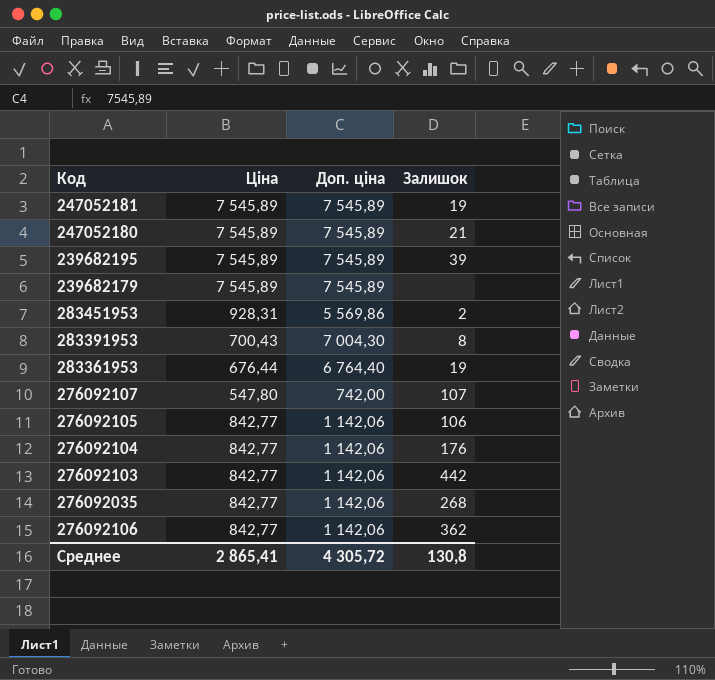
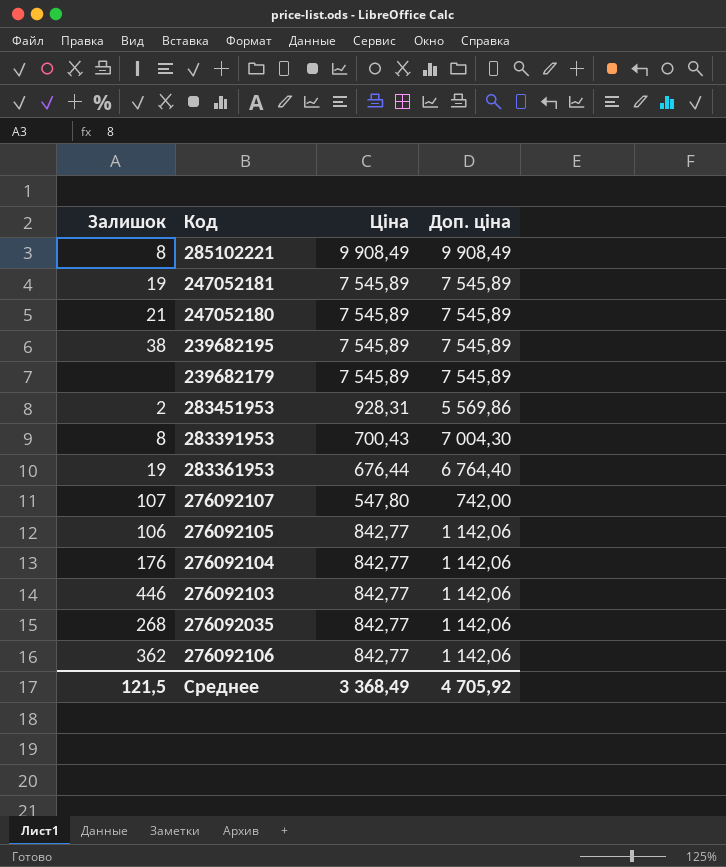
column Залишок | position: 4 -> 1
row 285102221: none -> 8 | 9 908,49 | 9 908,49
239682195 | Залишок: 39 -> 38
276092103 | Залишок: 442 -> 446
Среднее | Залишок: 130,8 -> 121,5
Среднее | Ціна: 2 865,41 -> 3 368,49
Среднее | Доп. ціна: 4 305,72 -> 4 705,92

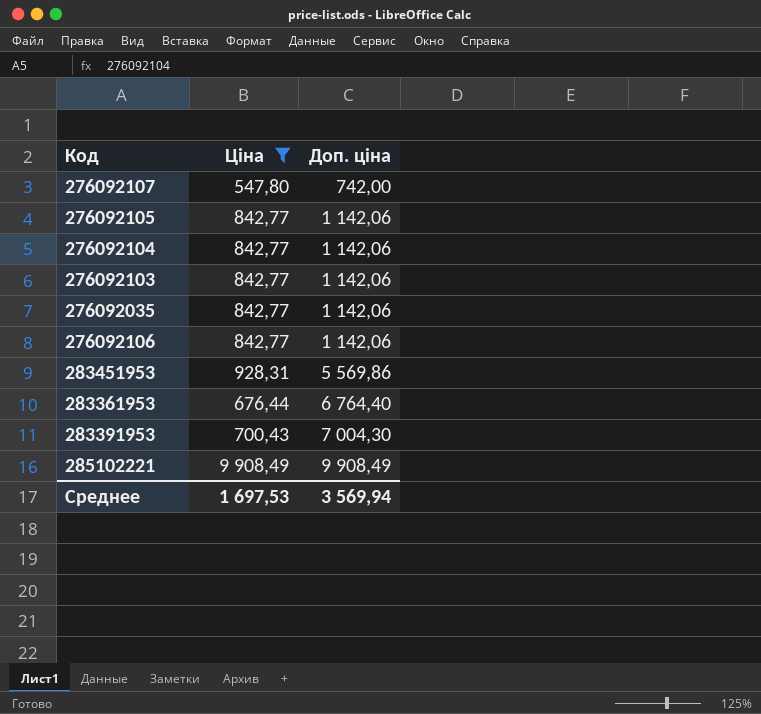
filter: none -> Ціна != 7 545,89
row order: none -> Доп. ціна ascending
column Залишок | position: 1 -> none
Среднее | Ціна: 3 368,49 -> 1 697,53
Среднее | Доп. ціна: 4 705,92 -> 3 569,94

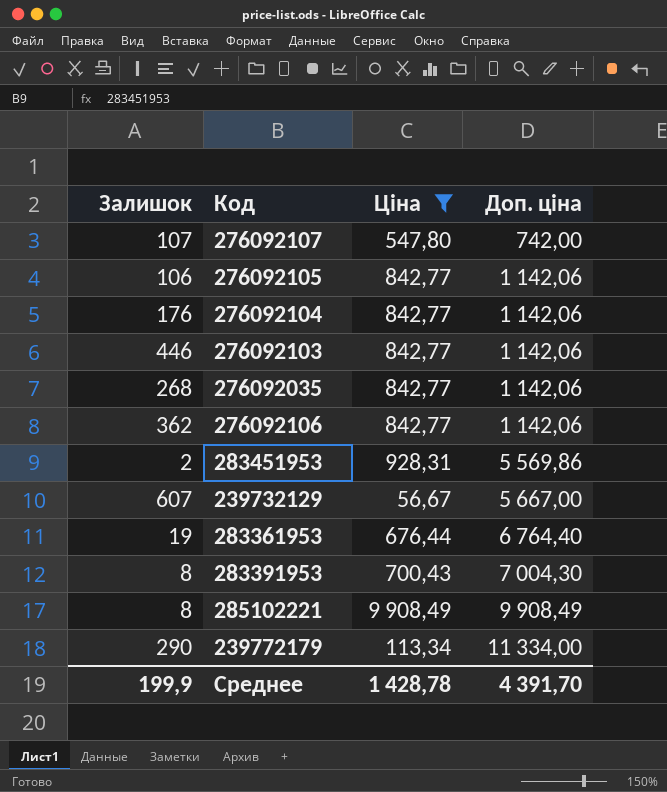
column Залишок | position: none -> 1
row 239732129: none -> 607 | 56,67 | 5 667,00
row 239772179: none -> 290 | 113,34 | 11 334,00
Среднее | Ціна: 1 697,53 -> 1 428,78
Среднее | Доп. ціна: 3 569,94 -> 4 391,70

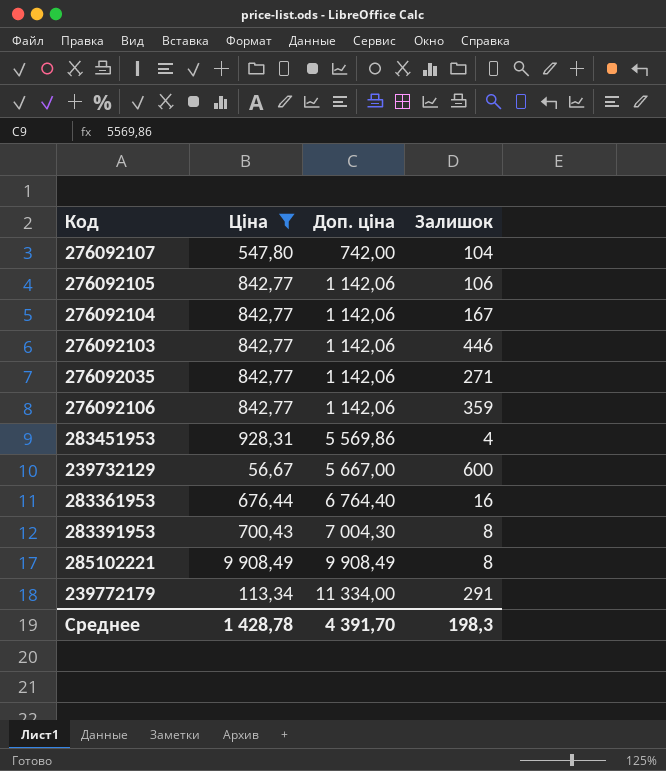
column Залишок | position: 1 -> 4
276092107 | Залишок: 107 -> 104
276092104 | Залишок: 176 -> 167
276092035 | Залишок: 268 -> 271
276092106 | Залишок: 362 -> 359
283451953 | Залишок: 2 -> 4
239732129 | Залишок: 607 -> 600
283361953 | Залишок: 19 -> 16
239772179 | Залишок: 290 -> 291
Среднее | Залишок: 199,9 -> 198,3

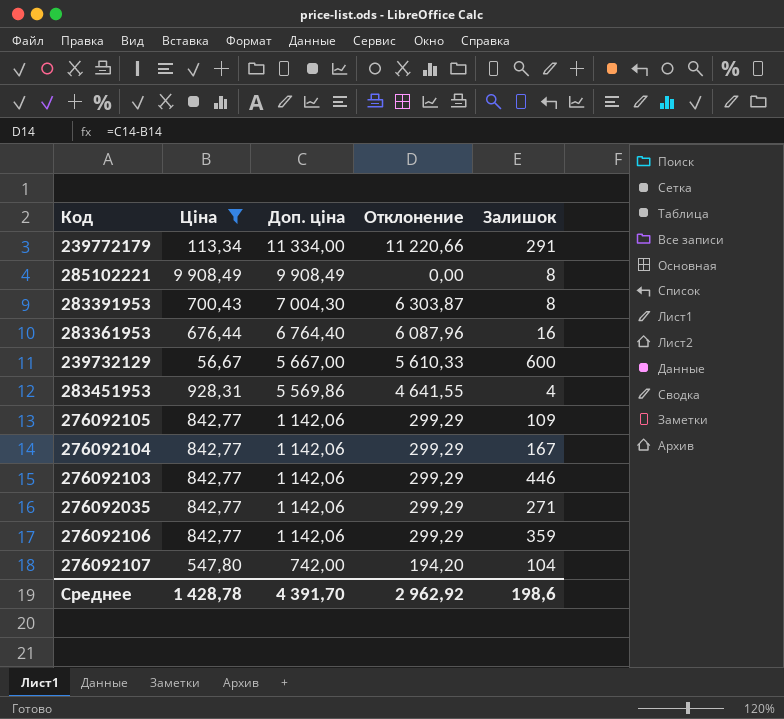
row order: Доп. ціна ascending -> Доп. ціна descending
column Отклонение | formula: none -> [Доп. ціна] - [Ціна]
276092105 | Залишок: 106 -> 109
Среднее | Залишок: 198,3 -> 198,6

